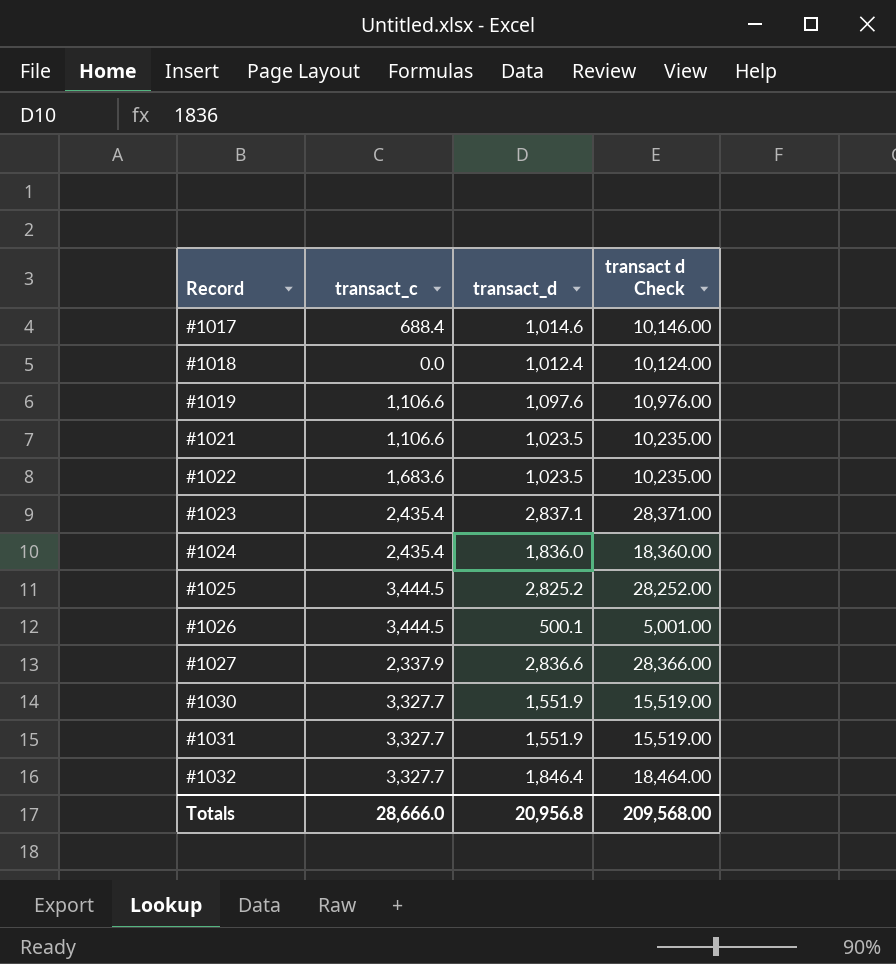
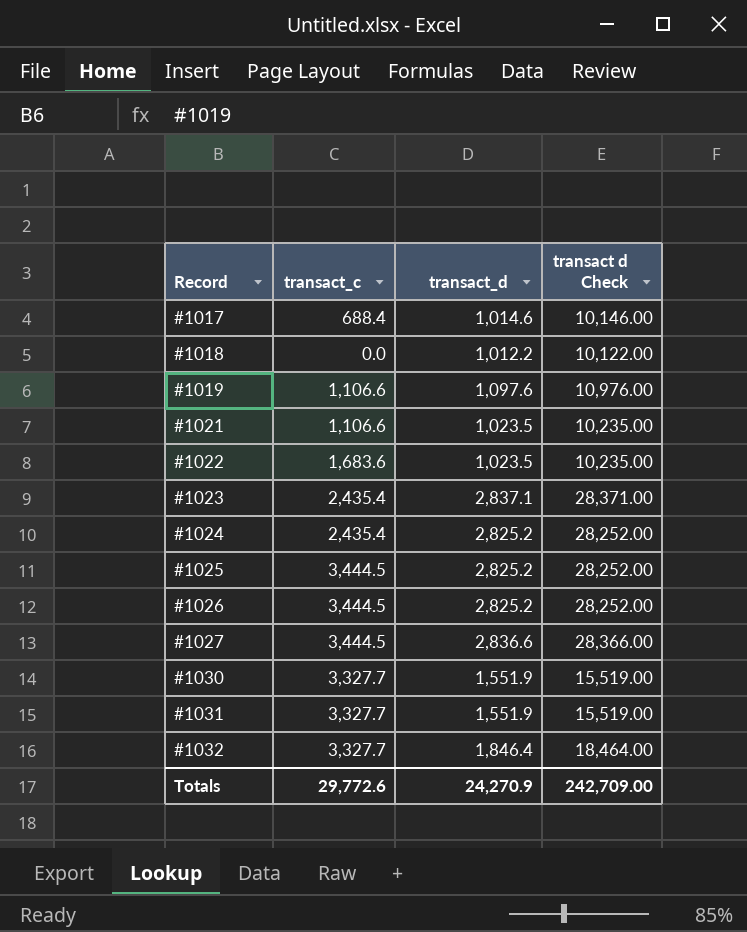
#1018 | transact_d: 1,012.4 -> 1,012.2
#1018 | transact d Check: 10,124.00 -> 10,122.00
#1024 | transact_d: 1,836.0 -> 2,825.2
#1024 | transact d Check: 18,360.00 -> 28,252.00
#1026 | transact_d: 500.1 -> 2,825.2
#1026 | transact d Check: 5,001.00 -> 28,252.00
#1027 | transact_c: 2,337.9 -> 3,444.5
Totals | transact_c: 28,666.0 -> 29,772.6
Totals | transact_d: 20,956.8 -> 24,270.9
Totals | transact d Check: 209,568.00 -> 242,709.00

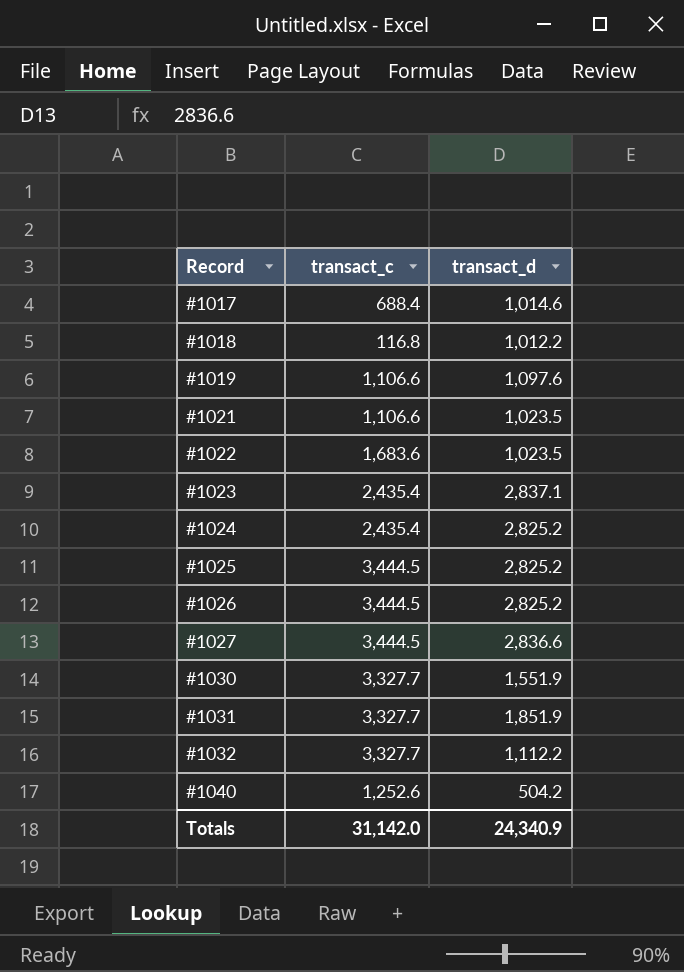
column transact d Check | formula: [transact_d] * 10 -> none
#1018 | transact_c: 0.0 -> 116.8
#1031 | transact_d: 1,551.9 -> 1,851.9
#1032 | transact_d: 1,846.4 -> 1,112.2
row #1040: none -> 1,252.6 | 504.2
Totals | transact_c: 29,772.6 -> 31,142.0
Totals | transact_d: 24,270.9 -> 24,340.9

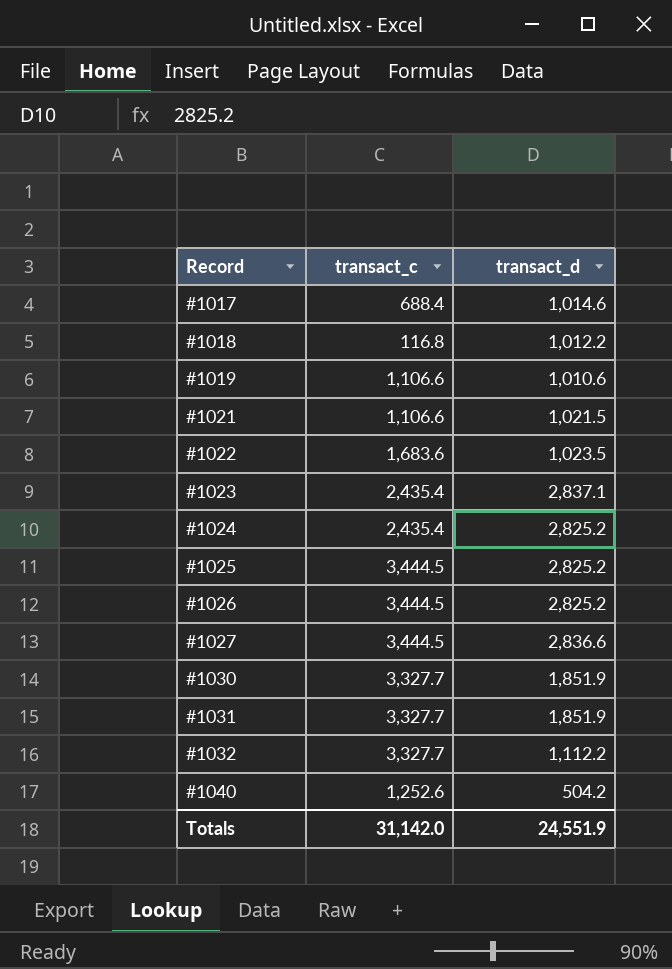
#1019 | transact_d: 1,097.6 -> 1,010.6
#1021 | transact_d: 1,023.5 -> 1,021.5
#1030 | transact_d: 1,551.9 -> 1,851.9
Totals | transact_d: 24,340.9 -> 24,551.9

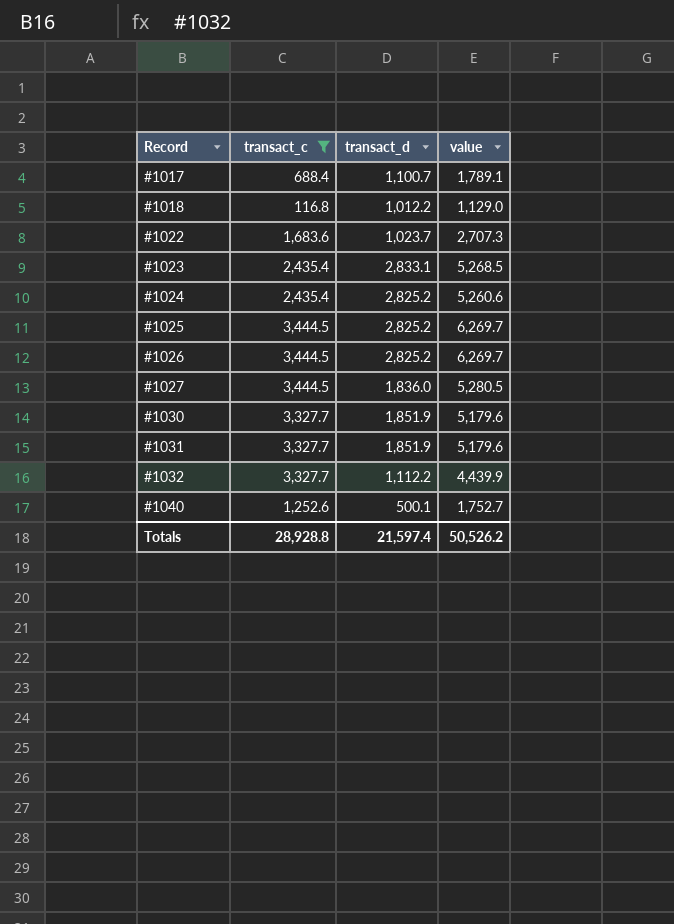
filter: none -> transact_c != 1,106.6
column value | formula: none -> [transact_c] + [transact_d]
#1017 | transact_d: 1,014.6 -> 1,100.7
#1022 | transact_d: 1,023.5 -> 1,023.7
#1023 | transact_d: 2,837.1 -> 2,833.1
#1027 | transact_d: 2,836.6 -> 1,836.0
#1040 | transact_d: 504.2 -> 500.1
Totals | transact_c: 31,142.0 -> 28,928.8
Totals | transact_d: 24,551.9 -> 21,597.4

